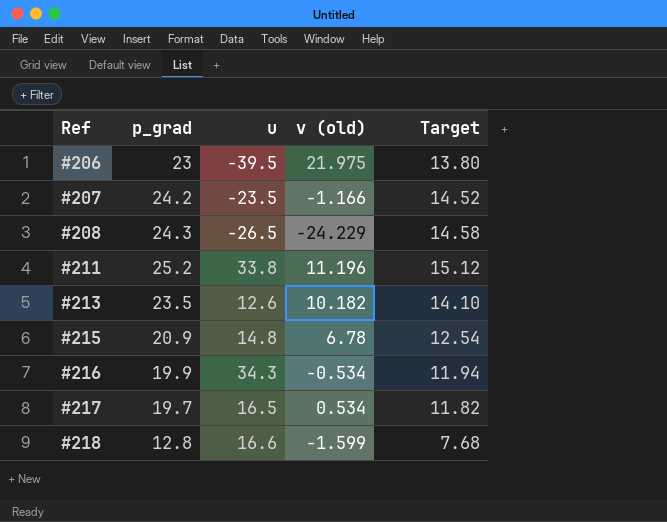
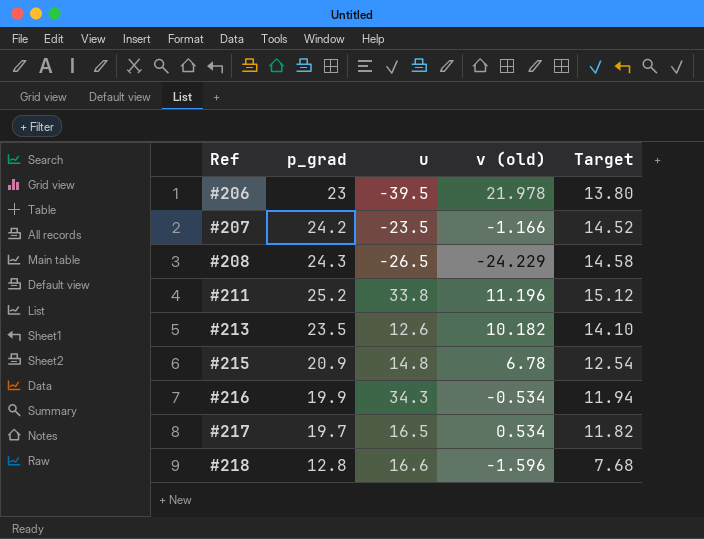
#206 | v (old): 21.975 -> 21.978
#218 | v (old): -1.599 -> -1.596

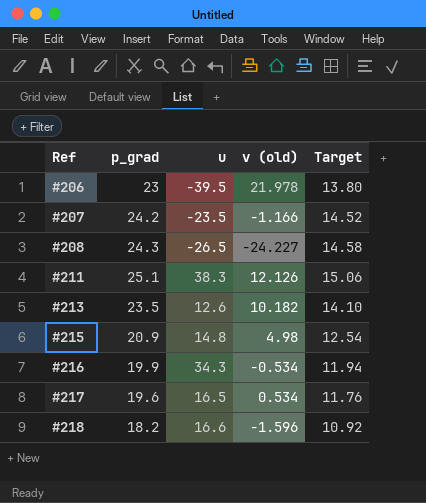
#208 | v (old): -24.229 -> -24.227
#211 | p_grad: 25.2 -> 25.1
#211 | u: 33.8 -> 38.3
#211 | v (old): 11.196 -> 12.126
#211 | Target: 15.12 -> 15.06
#215 | v (old): 6.78 -> 4.98
#217 | p_grad: 19.7 -> 19.6
#217 | Target: 11.82 -> 11.76
#218 | p_grad: 12.8 -> 18.2
#218 | Target: 7.68 -> 10.92

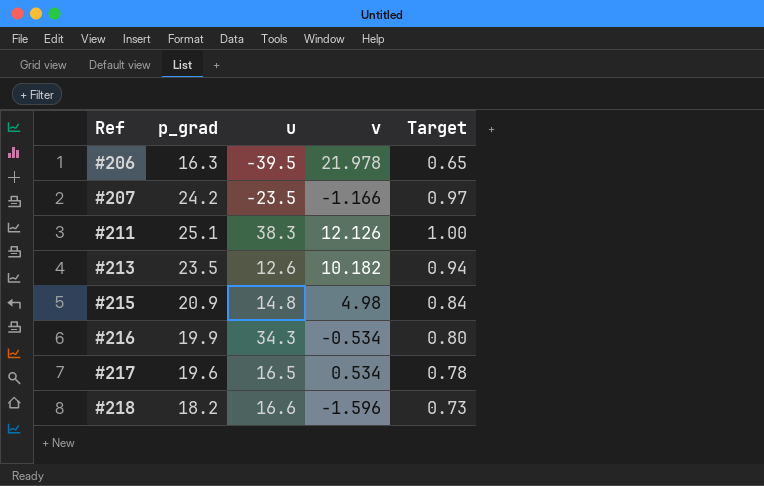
column name: v (old) -> v
column Target | formula: [p_grad] * 0.6 -> [p_grad] * 0.04
row #208: 24.3 | -26.5 | -24.227 | 14.58 -> none
#206 | p_grad: 23 -> 16.3

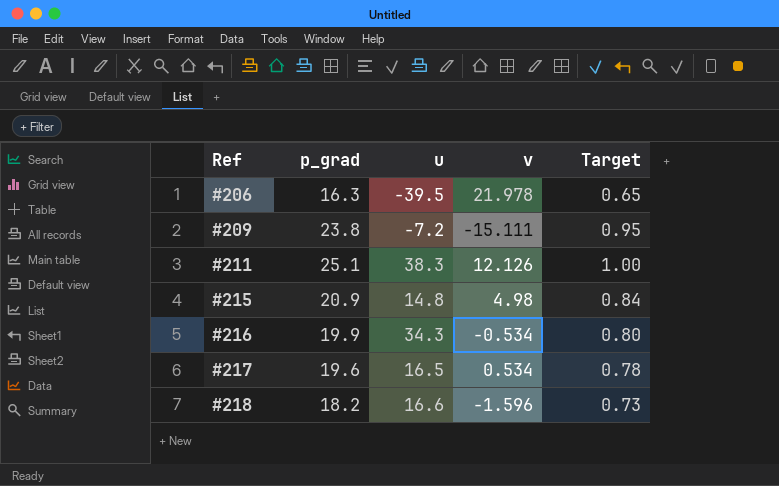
row #207: 24.2 | -23.5 | -1.166 | 0.97 -> none
row #213: 23.5 | 12.6 | 10.182 | 0.94 -> none
row #209: none -> 23.8 | -7.2 | -15.111 | 0.95

